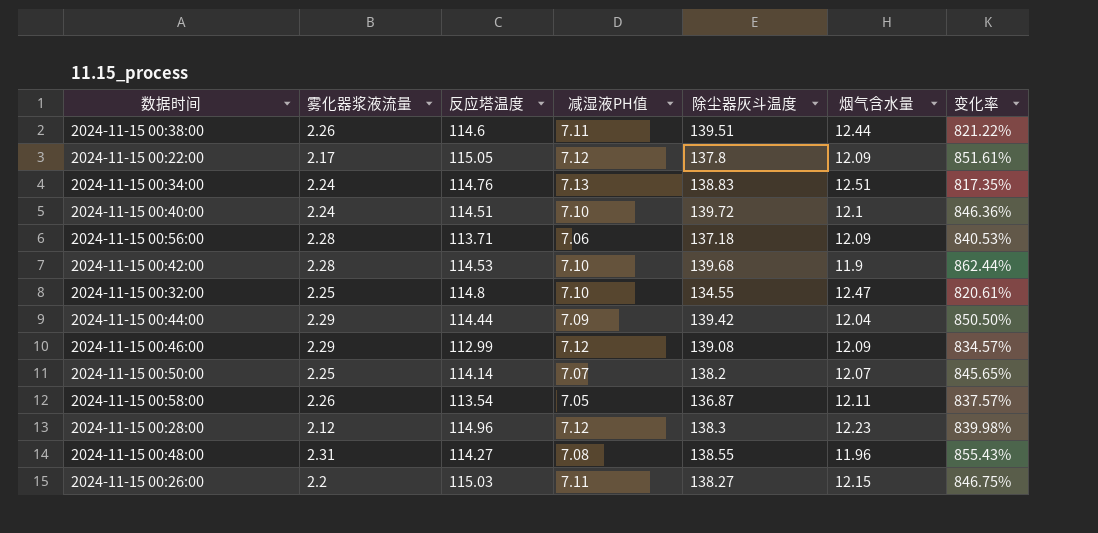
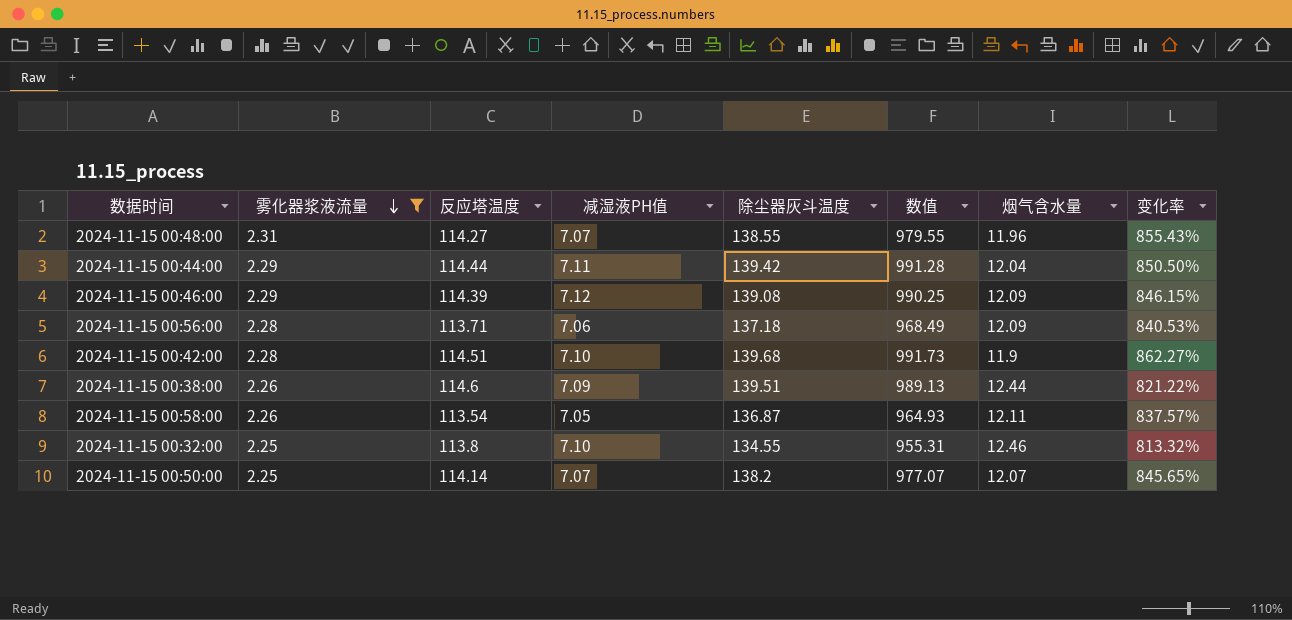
filter: none -> 雾化器浆液流量 >= 2.25
row order: none -> 雾化器浆液流量 descending
column 数值 | formula: none -> [减湿液PH值] * [除尘器灰斗温度]
2024-11-15 00:48:00 | 减湿液PH值: 7.08 -> 7.07
2024-11-15 00:44:00 | 减湿液PH值: 7.09 -> 7.11
2024-11-15 00:46:00 | 反应塔温度: 112.99 -> 114.39
2024-11-15 00:46:00 | 变化率: 834.57% -> 846.15%
2024-11-15 00:42:00 | 反应塔温度: 114.53 -> 114.51
2024-11-15 00:42:00 | 变化率: 862.44% -> 862.27%
2024-11-15 00:38:00 | 减湿液PH值: 7.11 -> 7.09
2024-11-15 00:32:00 | 反应塔温度: 114.8 -> 113.8
2024-11-15 00:32:00 | 烟气含水量: 12.47 -> 12.46
2024-11-15 00:32:00 | 变化率: 820.61% -> 813.32%

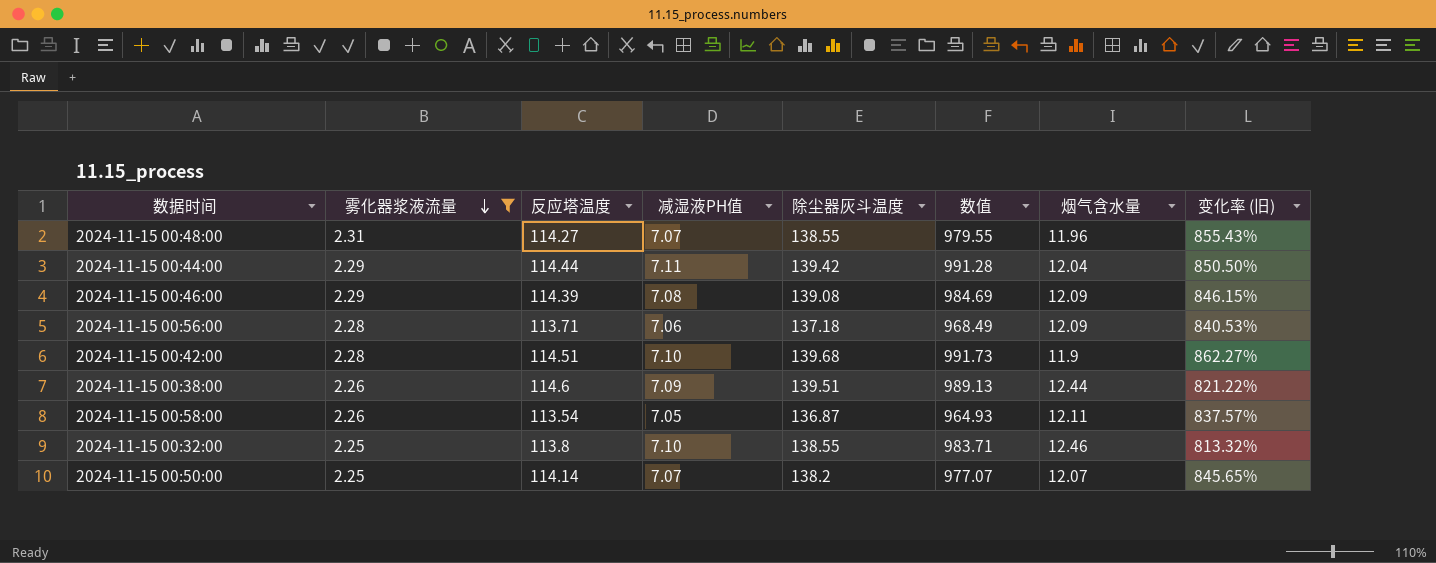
column name: 变化率 -> 变化率 (旧)
2024-11-15 00:46:00 | 减湿液PH值: 7.12 -> 7.08
2024-11-15 00:46:00 | 数值: 990.25 -> 984.69
2024-11-15 00:32:00 | 除尘器灰斗温度: 134.55 -> 138.55
2024-11-15 00:32:00 | 数值: 955.31 -> 983.71

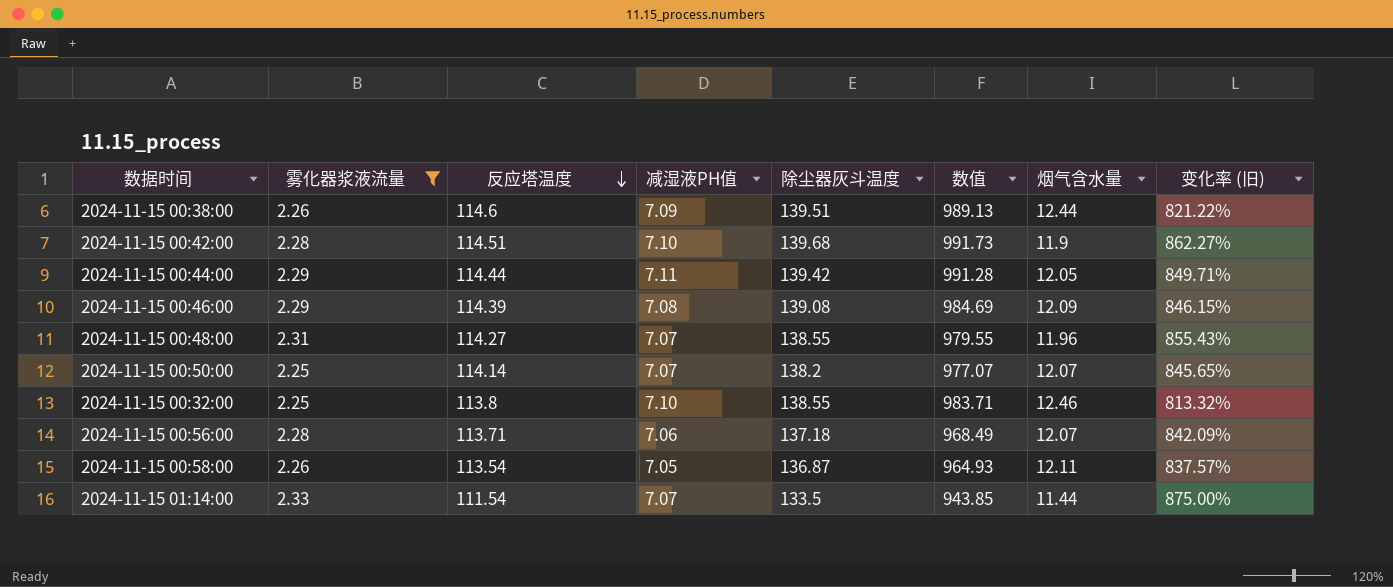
row order: 雾化器浆液流量 descending -> 反应塔温度 descending
2024-11-15 00:44:00 | 烟气含水量: 12.04 -> 12.05
2024-11-15 00:44:00 | 变化率 (旧): 850.50% -> 849.71%
2024-11-15 00:56:00 | 烟气含水量: 12.09 -> 12.07
2024-11-15 00:56:00 | 变化率 (旧): 840.53% -> 842.09%
row 2024-11-15 01:14:00: none -> 2.33 | 111.54 | 7.07 | 133.5 | 943.85 | 11.44 | 875.00%

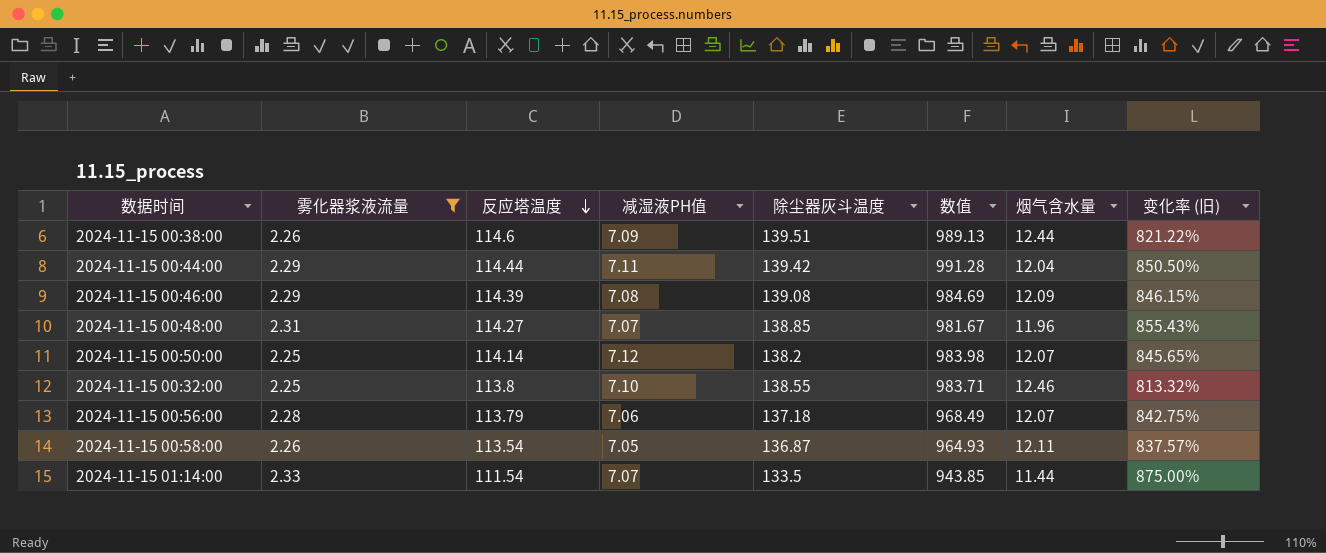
row 2024-11-15 00:42:00: 2.28 | 114.51 | 7.10 | 139.68 | 991.73 | 11.9 | 862.27% -> none
2024-11-15 00:44:00 | 烟气含水量: 12.05 -> 12.04
2024-11-15 00:44:00 | 变化率 (旧): 849.71% -> 850.50%
2024-11-15 00:48:00 | 除尘器灰斗温度: 138.55 -> 138.85
2024-11-15 00:48:00 | 数值: 979.55 -> 981.67
2024-11-15 00:50:00 | 减湿液PH值: 7.07 -> 7.12
2024-11-15 00:50:00 | 数值: 977.07 -> 983.98
2024-11-15 00:56:00 | 反应塔温度: 113.71 -> 113.79
2024-11-15 00:56:00 | 变化率 (旧): 842.09% -> 842.75%

